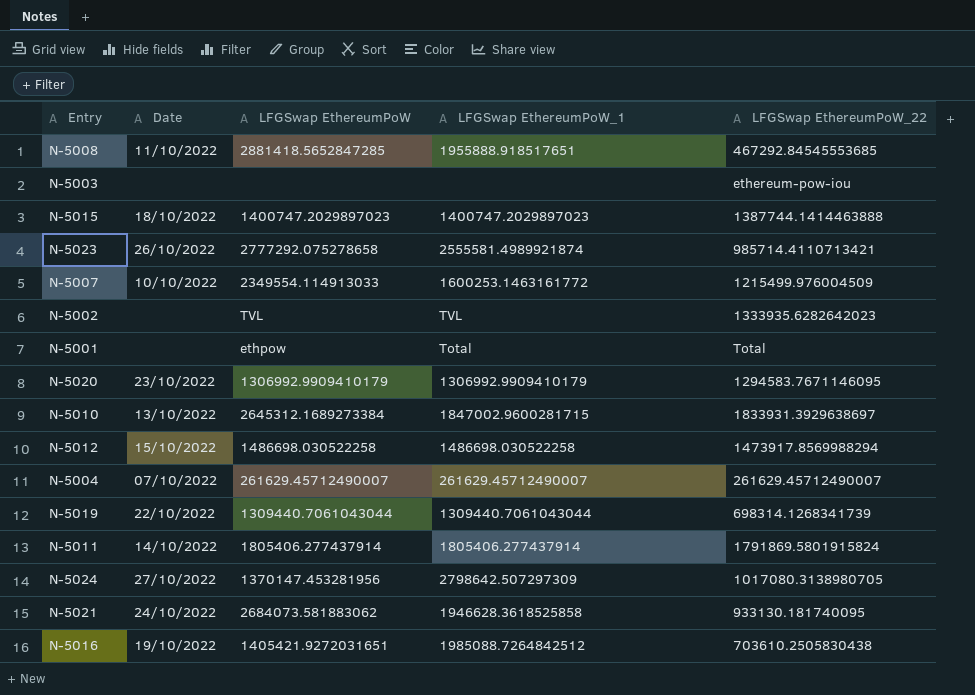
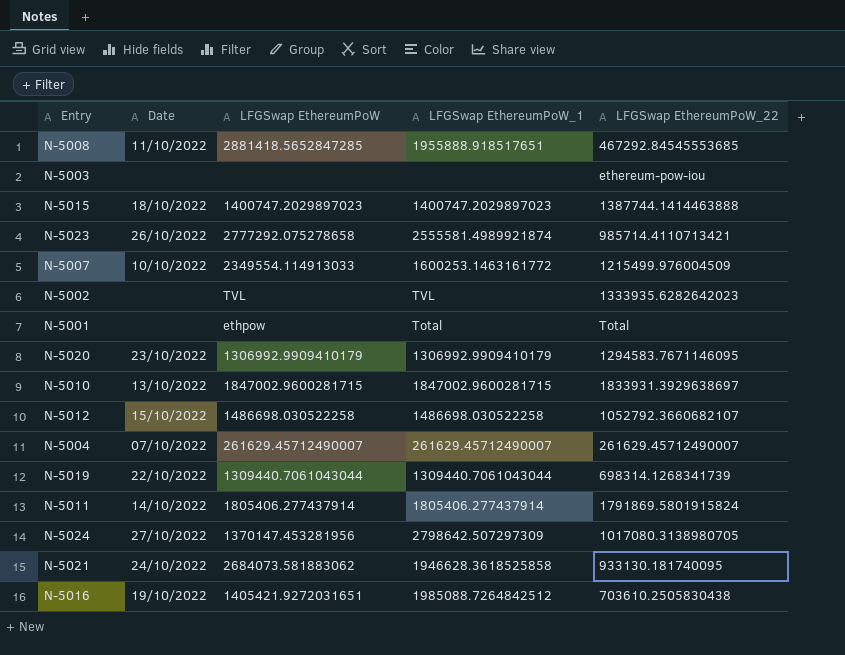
N-5010 | LFGSwap EthereumPoW: 2645312.1689273384 -> 1847002.9600281715
N-5012 | LFGSwap EthereumPoW_22: 1473917.8569988294 -> 1052792.3660682107

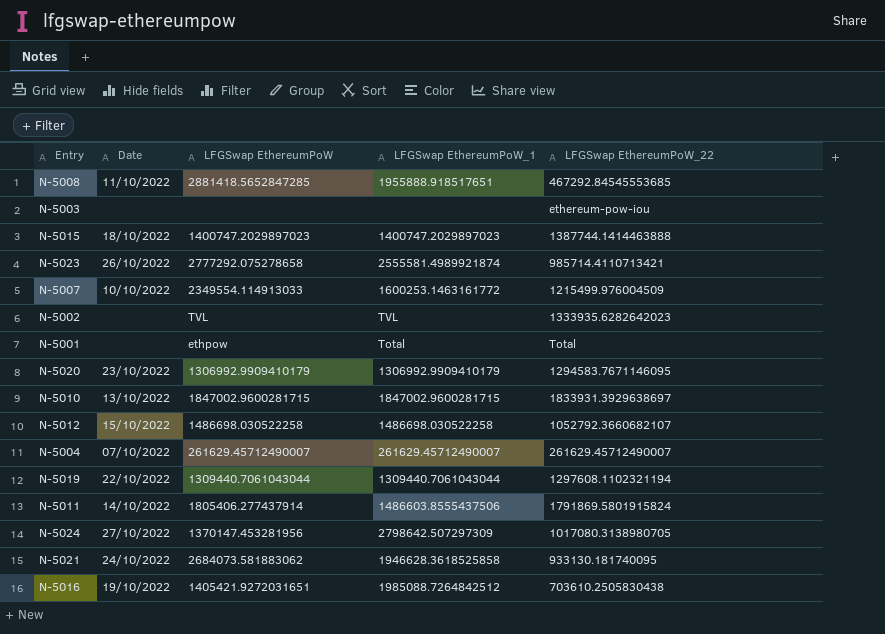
N-5019 | LFGSwap EthereumPoW_22: 698314.1268341739 -> 1297608.1102321194
N-5011 | LFGSwap EthereumPoW_1: 1805406.277437914 -> 1486603.8555437506

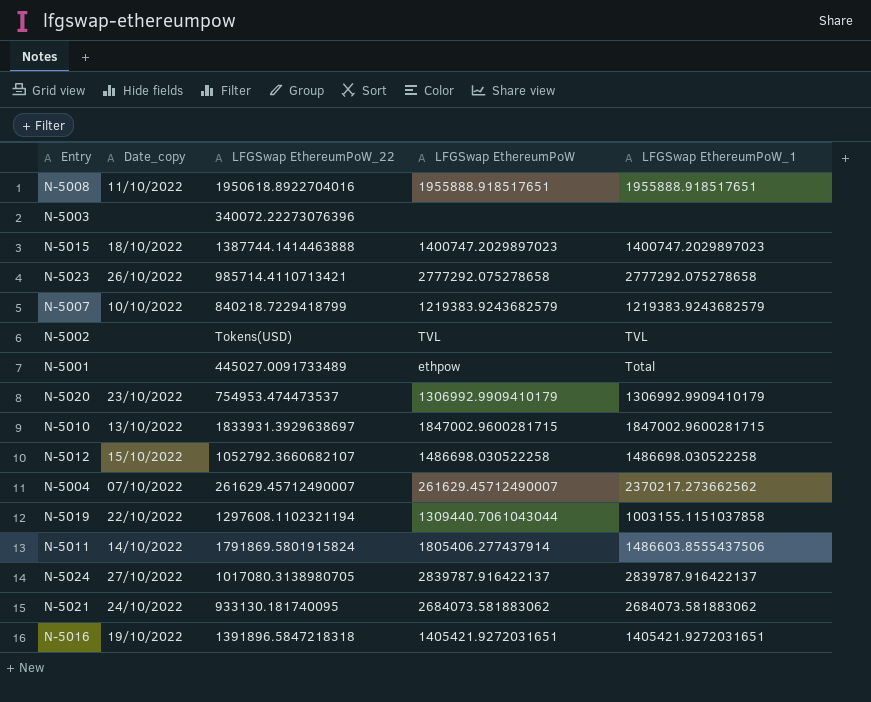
column name: Date -> Date_copy
column LFGSwap EthereumPoW_22 | position: 5 -> 3
N-5008 | LFGSwap EthereumPoW_22: 467292.84545553685 -> 1950618.8922704016
N-5008 | LFGSwap EthereumPoW: 2881418.5652847285 -> 1955888.918517651
N-5003 | LFGSwap EthereumPoW_22: ethereum-pow-iou -> 340072.22273076396
N-5023 | LFGSwap EthereumPoW_1: 2555581.4989921874 -> 2777292.075278658
N-5007 | LFGSwap EthereumPoW_22: 1215499.976004509 -> 840218.7229418799
N-5007 | LFGSwap EthereumPoW: 2349554.114913033 -> 1219383.9243682579
N-5007 | LFGSwap EthereumPoW_1: 1600253.1463161772 -> 1219383.9243682579
N-5002 | LFGSwap EthereumPoW_22: 1333935.6282642023 -> Tokens(USD)
N-5001 | LFGSwap EthereumPoW_22: Total -> 445027.0091733489
N-5020 | LFGSwap EthereumPoW_22: 1294583.7671146095 -> 754953.474473537
N-5004 | LFGSwap EthereumPoW_1: 261629.45712490007 -> 2370217.273662562
N-5019 | LFGSwap EthereumPoW_1: 1309440.7061043044 -> 1003155.1151037858
N-5024 | LFGSwap EthereumPoW: 1370147.453281956 -> 2839787.916422137
N-5024 | LFGSwap EthereumPoW_1: 2798642.507297309 -> 2839787.916422137
N-5021 | LFGSwap EthereumPoW_1: 1946628.3618525858 -> 2684073.581883062
N-5016 | LFGSwap EthereumPoW_22: 703610.2505830438 -> 1391896.5847218318
N-5016 | LFGSwap EthereumPoW_1: 1985088.7264842512 -> 1405421.9272031651

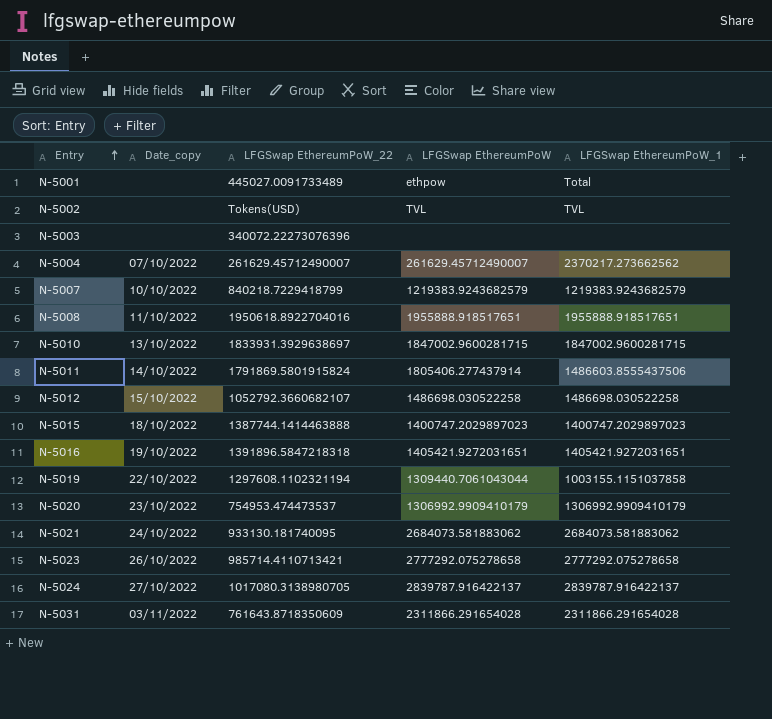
row order: none -> Entry ascending
row N-5031: none -> 03/11/2022 | 761643.8718350609 | 2311866.291654028 | 2311866.291654028

